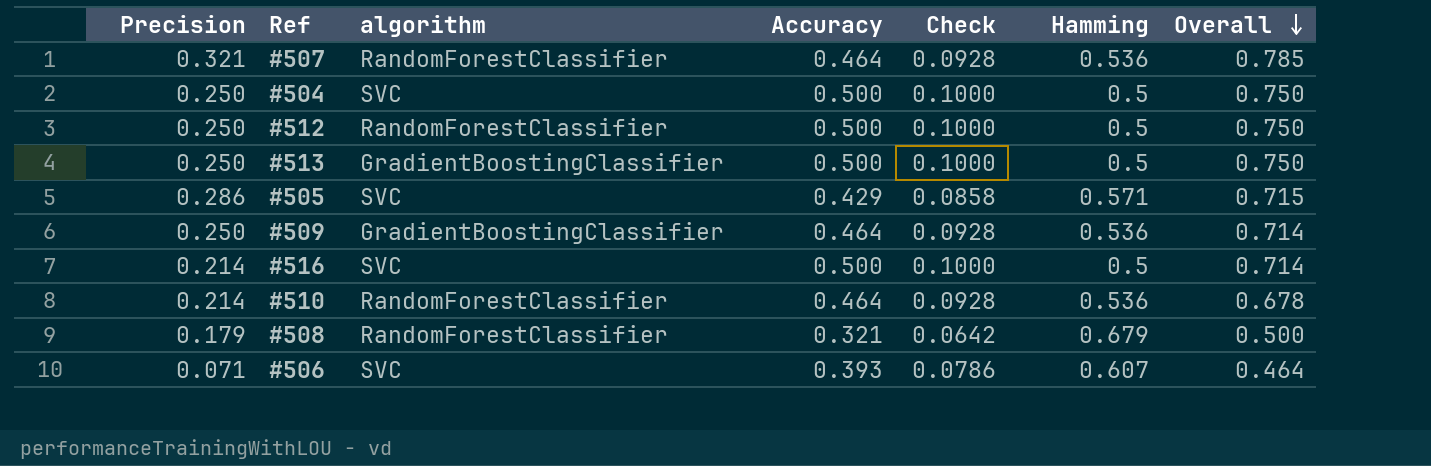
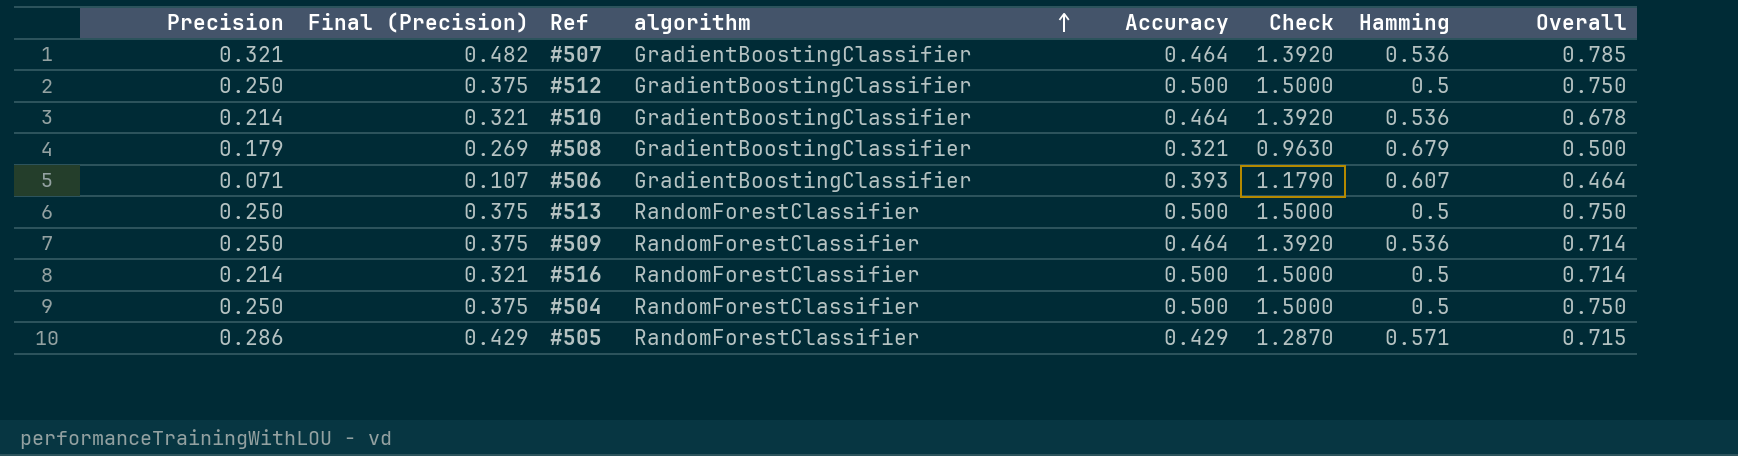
row order: Overall descending -> algorithm ascending
column Final (Precision) | formula: none -> [Precision] * 1.5
column Check | formula: [Accuracy] * 0.2 -> [Accuracy] * 3
#507 | algorithm: RandomForestClassifier -> GradientBoostingClassifier
#512 | algorithm: RandomForestClassifier -> GradientBoostingClassifier
#510 | algorithm: RandomForestClassifier -> GradientBoostingClassifier
#508 | algorithm: RandomForestClassifier -> GradientBoostingClassifier
#506 | algorithm: SVC -> GradientBoostingClassifier
#513 | algorithm: GradientBoostingClassifier -> RandomForestClassifier
#509 | algorithm: GradientBoostingClassifier -> RandomForestClassifier
#516 | algorithm: SVC -> RandomForestClassifier
#504 | algorithm: SVC -> RandomForestClassifier
#505 | algorithm: SVC -> RandomForestClassifier

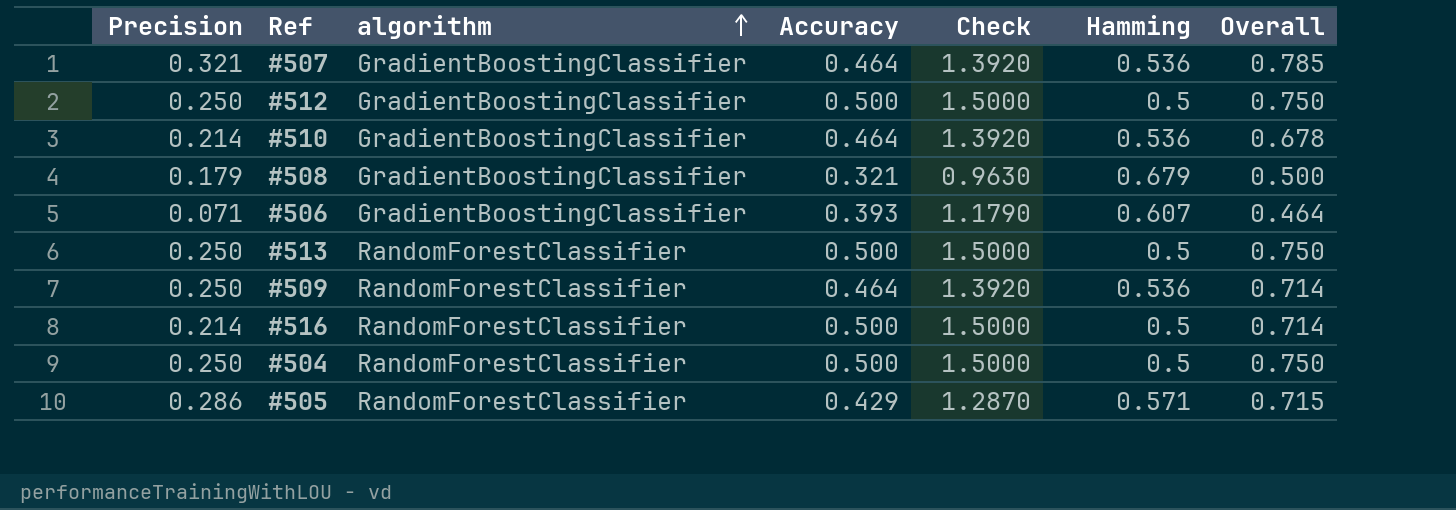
column Final (Precision) | formula: [Precision] * 1.5 -> none

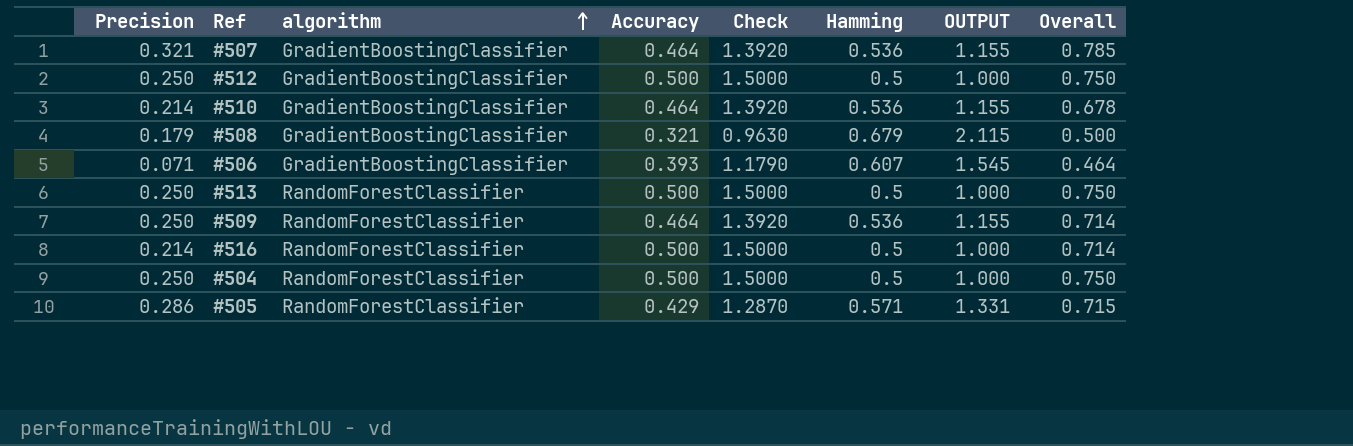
column OUTPUT | formula: none -> [Hamming] / [Accuracy]

